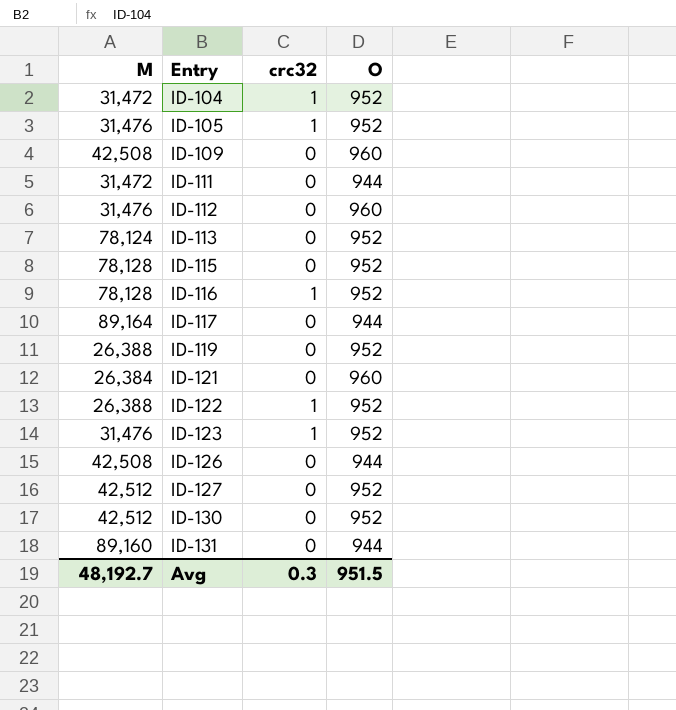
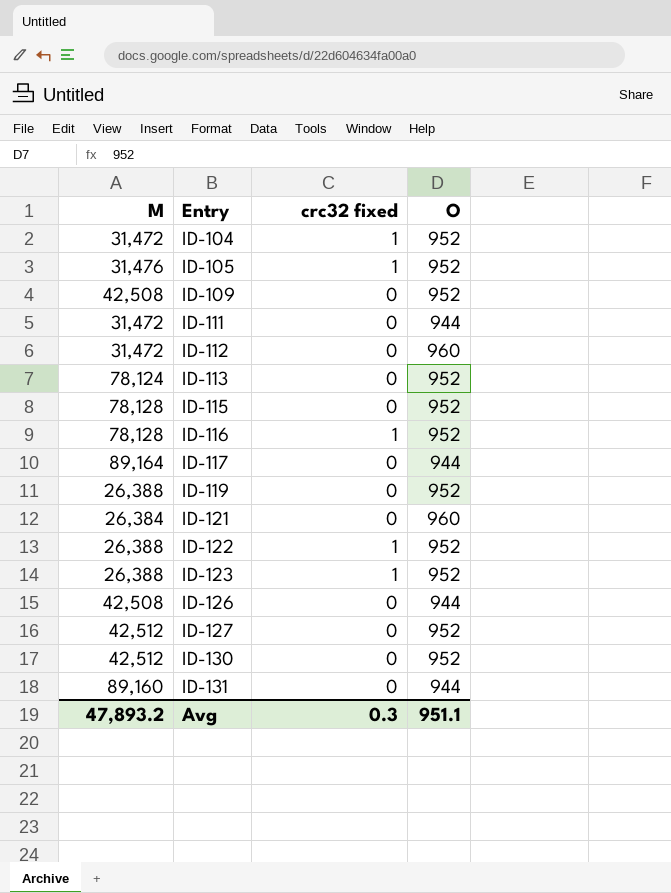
column name: crc32 -> crc32 fixed
ID-109 | O: 960 -> 952
ID-112 | M: 31,476 -> 31,472
ID-123 | M: 31,476 -> 26,388
Avg | M: 48,192.7 -> 47,893.2
Avg | O: 951.5 -> 951.1

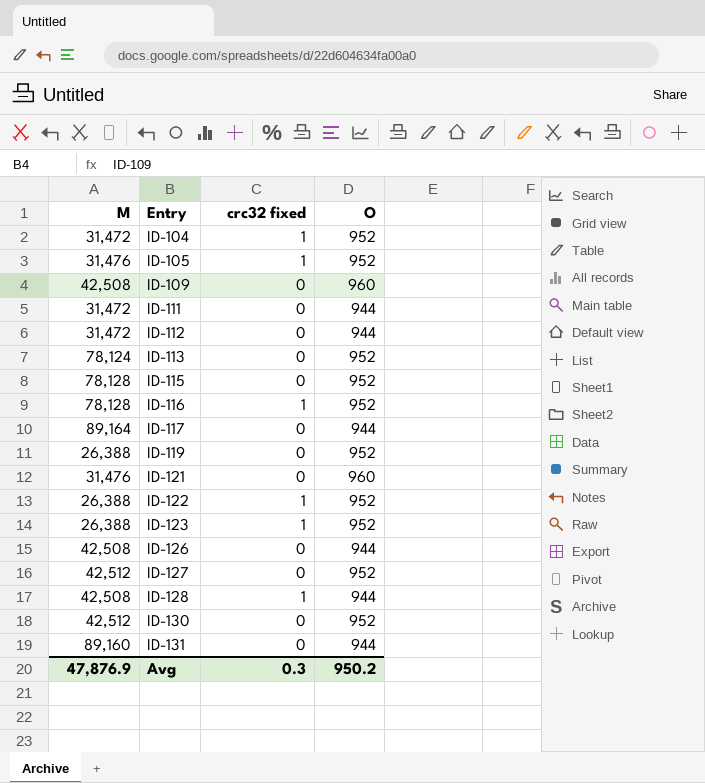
ID-109 | O: 952 -> 960
ID-112 | O: 960 -> 944
ID-121 | M: 26,384 -> 31,476
row ID-128: none -> 42,508 | 1 | 944
Avg | M: 47,893.2 -> 47,876.9
Avg | O: 951.1 -> 950.2

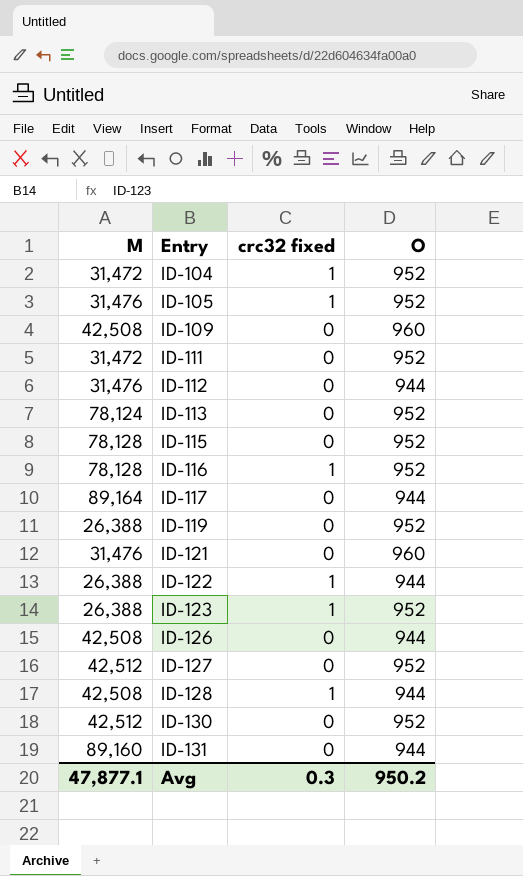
ID-111 | O: 944 -> 952
ID-112 | M: 31,472 -> 31,476
ID-122 | O: 952 -> 944
Avg | M: 47,876.9 -> 47,877.1

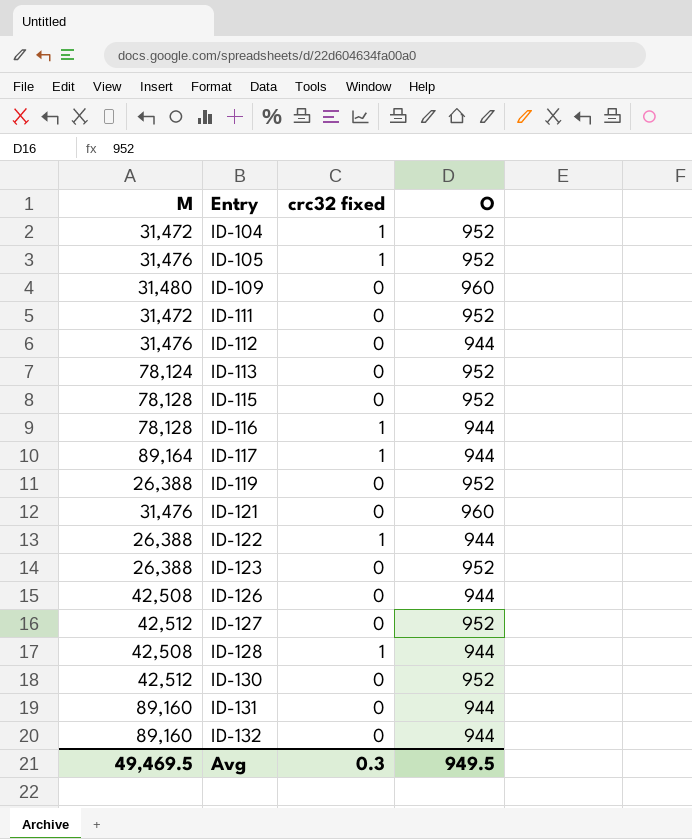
ID-109 | M: 42,508 -> 31,480
ID-116 | O: 952 -> 944
ID-117 | crc32 fixed: 0 -> 1
ID-123 | crc32 fixed: 1 -> 0
row ID-132: none -> 89,160 | 0 | 944
Avg | M: 47,877.1 -> 49,469.5
Avg | O: 950.2 -> 949.5

